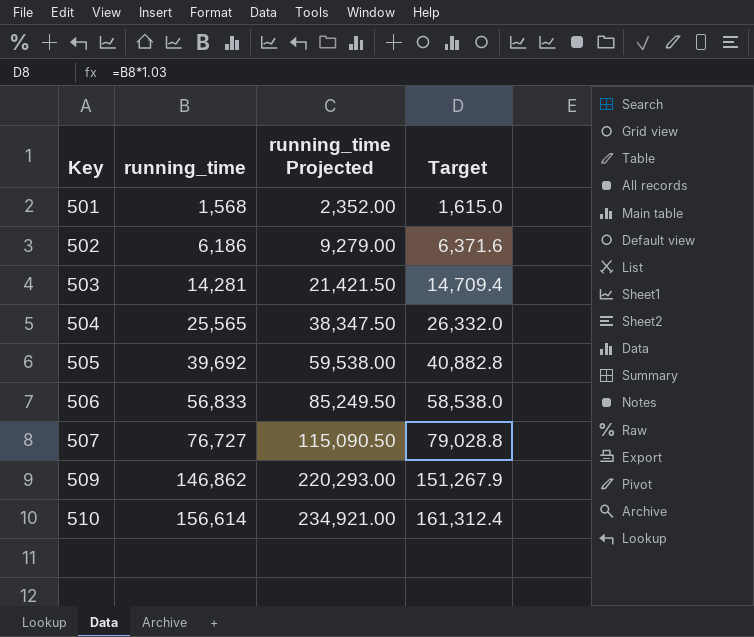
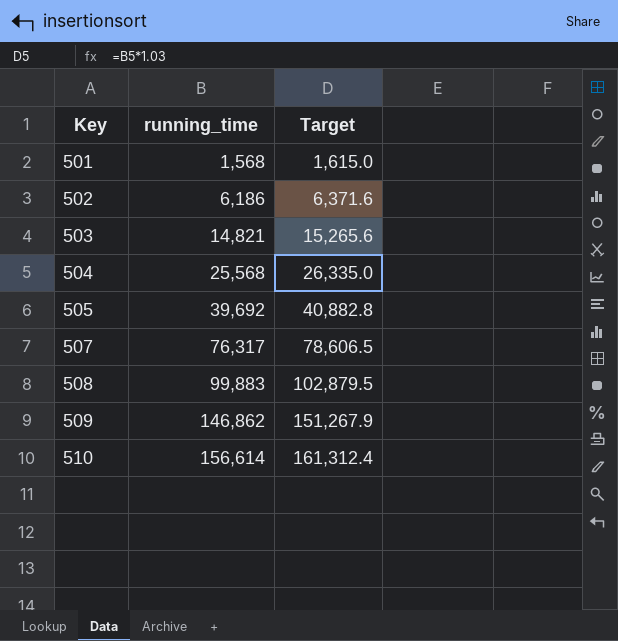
column running_time Projected | formula: [running_time] * 1.5 -> none
row 506: 56,833 | 85,249.50 | 58,538.0 -> none
503 | running_time: 14,281 -> 14,821
503 | Target: 14,709.4 -> 15,265.6
504 | running_time: 25,565 -> 25,568
504 | Target: 26,332.0 -> 26,335.0
507 | running_time: 76,727 -> 76,317
507 | Target: 79,028.8 -> 78,606.5
row 508: none -> 99,883 | 102,879.5

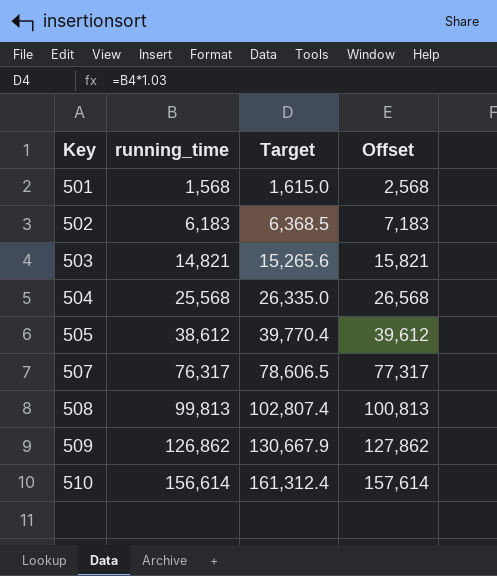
column Offset | formula: none -> [running_time] + 1000
502 | running_time: 6,186 -> 6,183
502 | Target: 6,371.6 -> 6,368.5
505 | running_time: 39,692 -> 38,612
505 | Target: 40,882.8 -> 39,770.4
508 | running_time: 99,883 -> 99,813
508 | Target: 102,879.5 -> 102,807.4
509 | running_time: 146,862 -> 126,862
509 | Target: 151,267.9 -> 130,667.9

